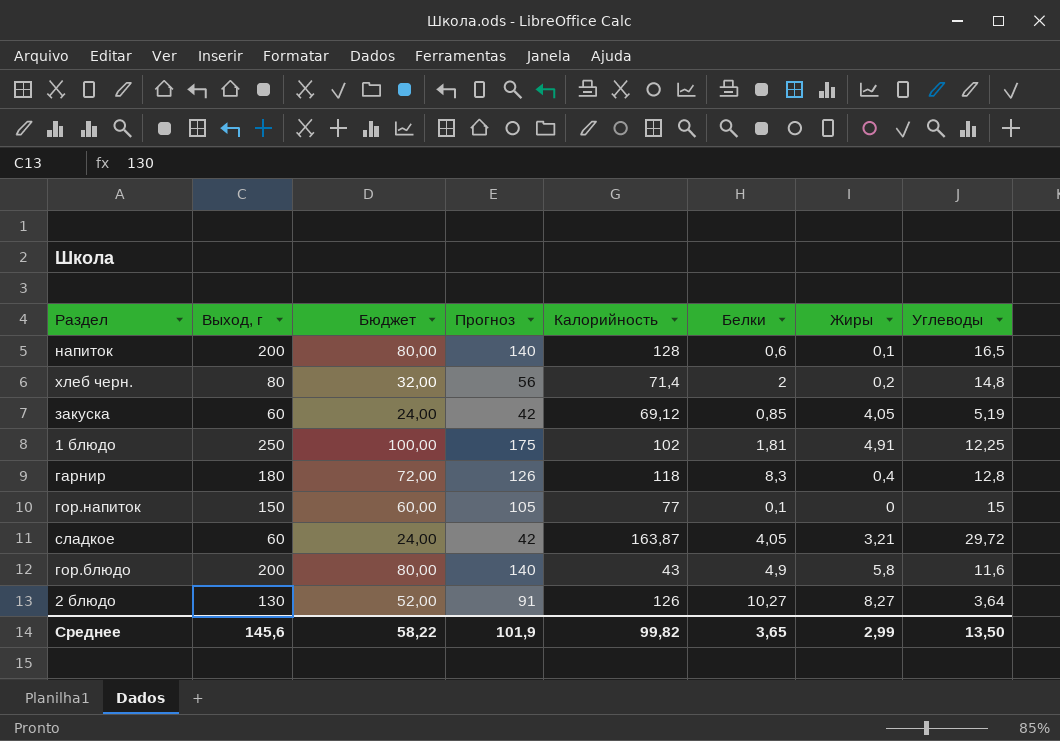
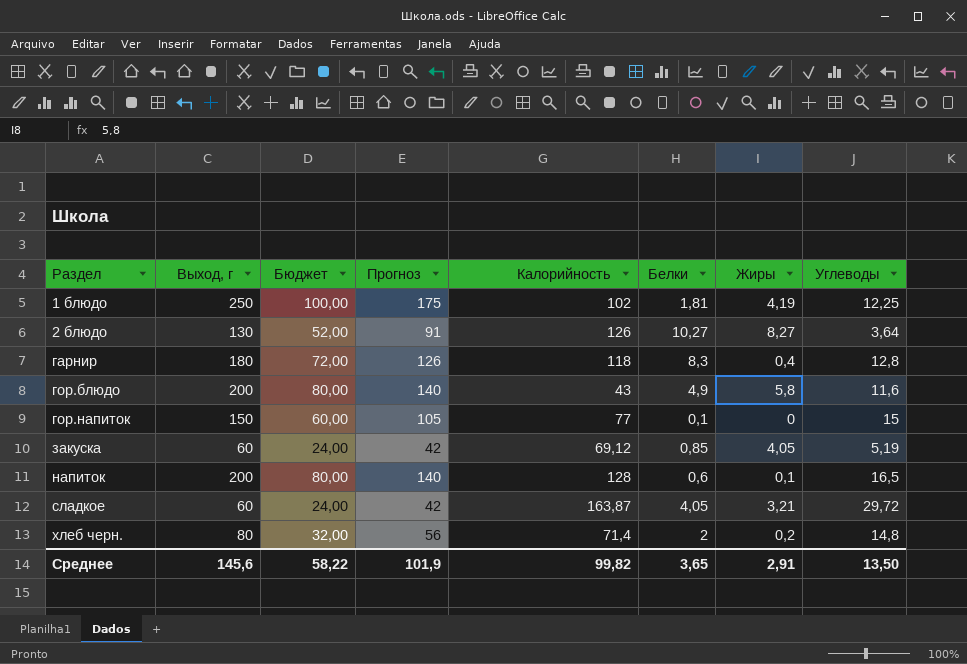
row order: none -> Раздел ascending
1 блюдо | Жиры: 4,91 -> 4,19
Среднее | Жиры: 2,99 -> 2,91

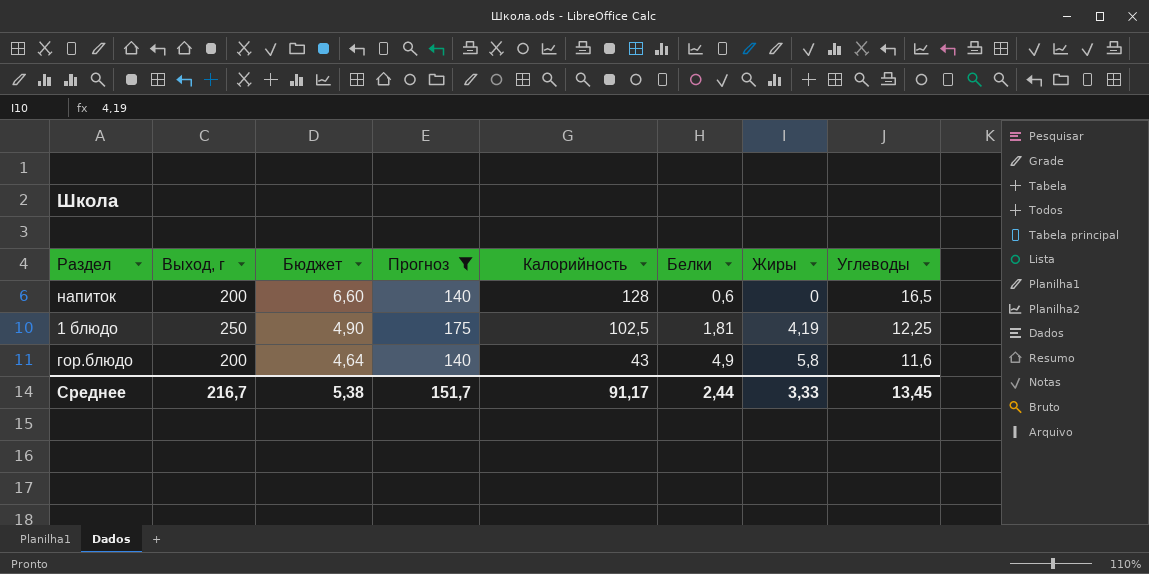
filter: none -> Прогноз >= 140
row order: Раздел ascending -> Бюджет descending
column Бюджет | formula: [Выход, г] * 0,4 -> [Углеводы] * 0,4
напиток | Жиры: 0,1 -> 0
1 блюдо | Калорийность: 102 -> 102,5
Среднее | Выход, г: 145,6 -> 216,7
Среднее | Бюджет: 58,22 -> 5,38
Среднее | Прогноз: 101,9 -> 151,7
Среднее | Калорийность: 99,82 -> 91,17
Среднее | Белки: 3,65 -> 2,44
Среднее | Жиры: 2,91 -> 3,33
Среднее | Углеводы: 13,50 -> 13,45

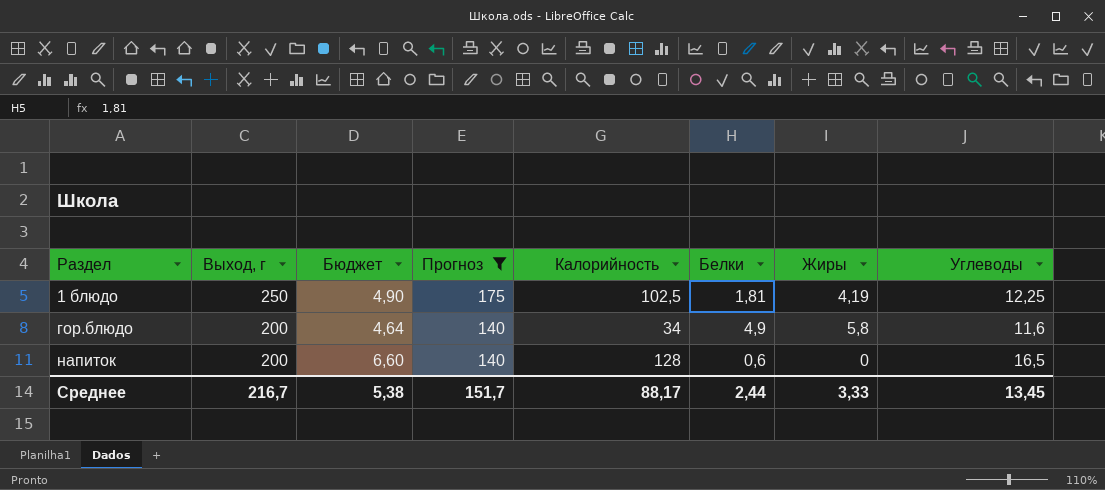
row order: Бюджет descending -> Раздел ascending
гор.блюдо | Калорийность: 43 -> 34
Среднее | Калорийность: 91,17 -> 88,17

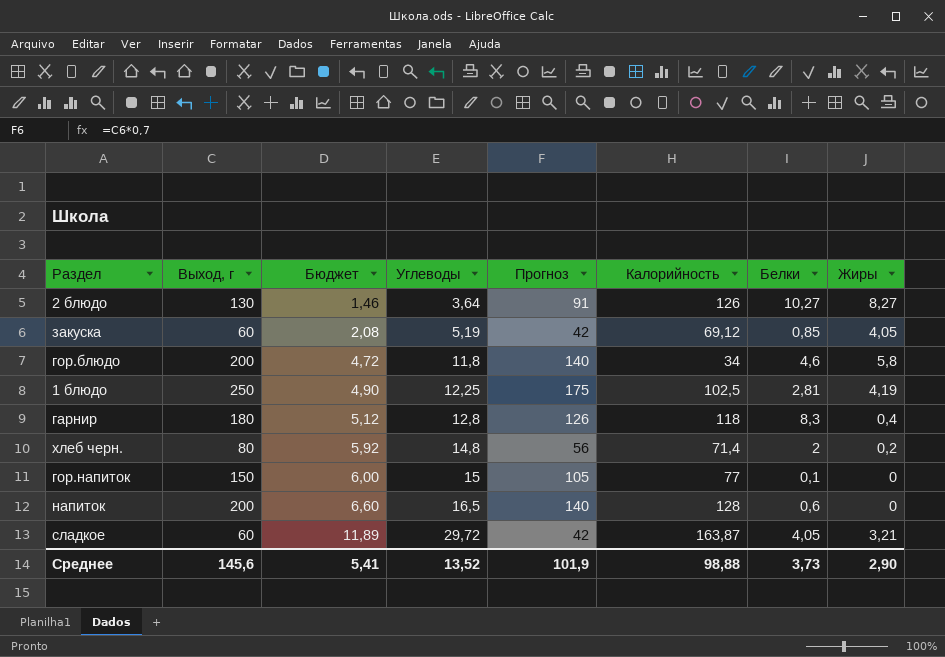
filter: Прогноз >= 140 -> none
row order: Раздел ascending -> Бюджет ascending
column Углеводы | position: 8 -> 4
гор.блюдо | Бюджет: 4,64 -> 4,72
гор.блюдо | Углеводы: 11,6 -> 11,8
гор.блюдо | Белки: 4,9 -> 4,6
1 блюдо | Белки: 1,81 -> 2,81
Среднее | Выход, г: 216,7 -> 145,6
Среднее | Бюджет: 5,38 -> 5,41
Среднее | Углеводы: 13,45 -> 13,52
Среднее | Прогноз: 151,7 -> 101,9
Среднее | Калорийность: 88,17 -> 98,88
Среднее | Белки: 2,44 -> 3,73
Среднее | Жиры: 3,33 -> 2,90

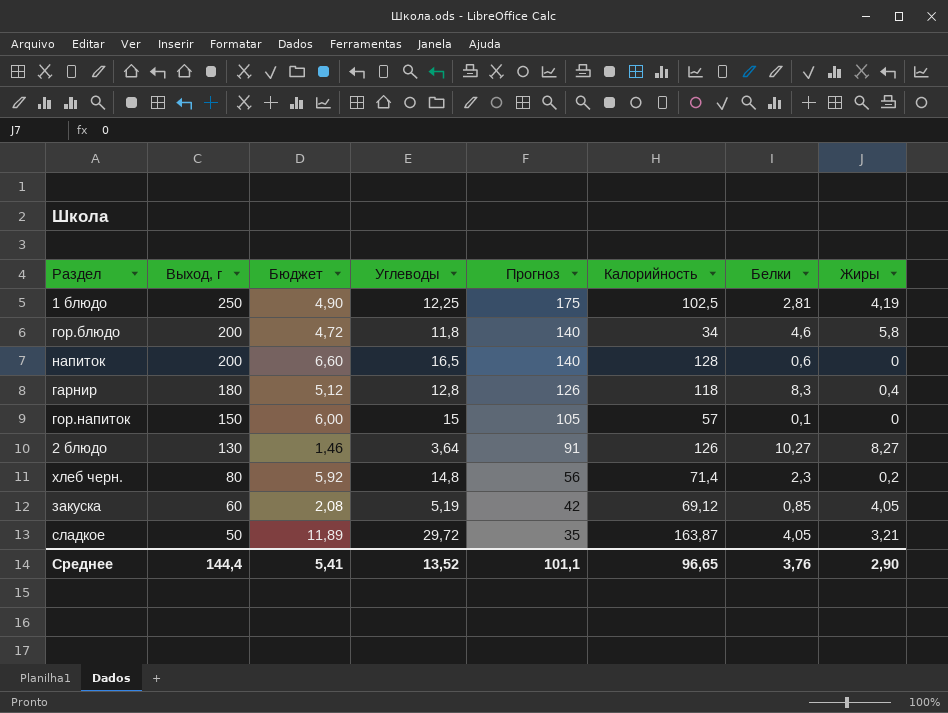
row order: Бюджет ascending -> Выход, г descending
гор.напиток | Калорийность: 77 -> 57
хлеб черн. | Белки: 2 -> 2,3
сладкое | Выход, г: 60 -> 50
сладкое | Прогноз: 42 -> 35
Среднее | Выход, г: 145,6 -> 144,4
Среднее | Прогноз: 101,9 -> 101,1
Среднее | Калорийность: 98,88 -> 96,65
Среднее | Белки: 3,73 -> 3,76

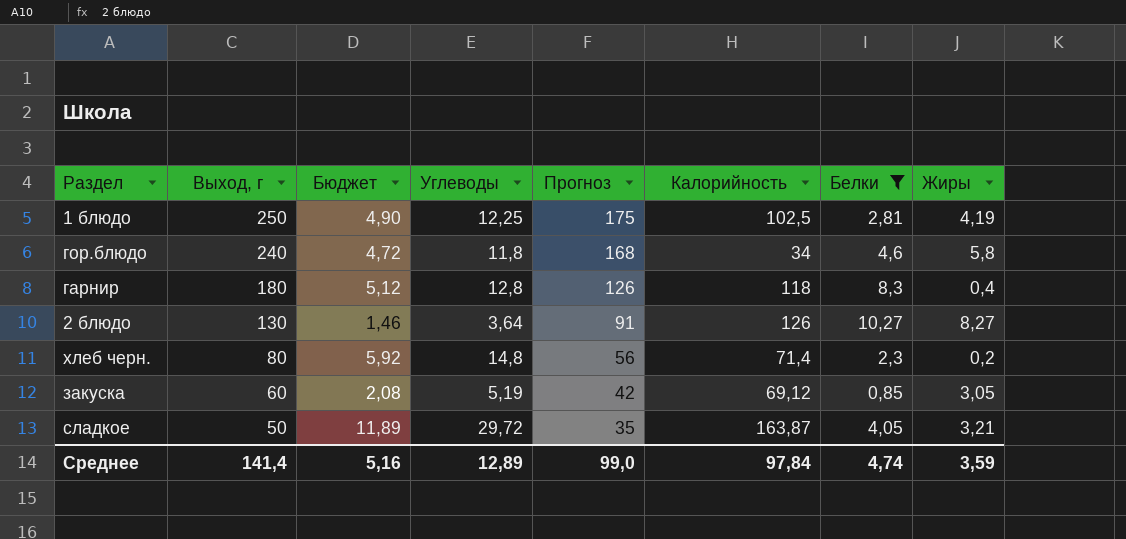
filter: none -> Белки >= 0,85
гор.блюдо | Выход, г: 200 -> 240
гор.блюдо | Прогноз: 140 -> 168
закуска | Жиры: 4,05 -> 3,05
Среднее | Выход, г: 144,4 -> 141,4
Среднее | Бюджет: 5,41 -> 5,16
Среднее | Углеводы: 13,52 -> 12,89
Среднее | Прогноз: 101,1 -> 99,0
Среднее | Калорийность: 96,65 -> 97,84
Среднее | Белки: 3,76 -> 4,74
Среднее | Жиры: 2,90 -> 3,59

